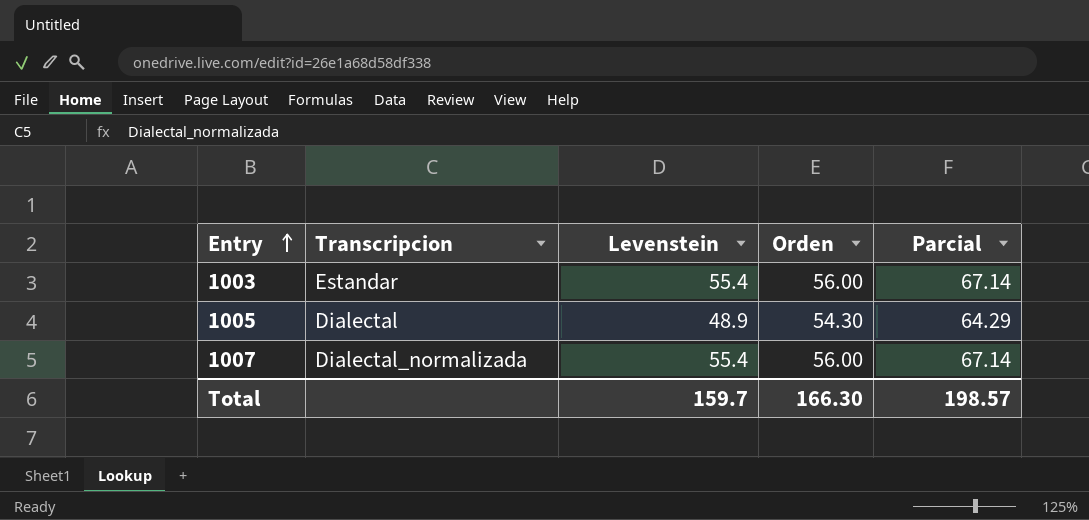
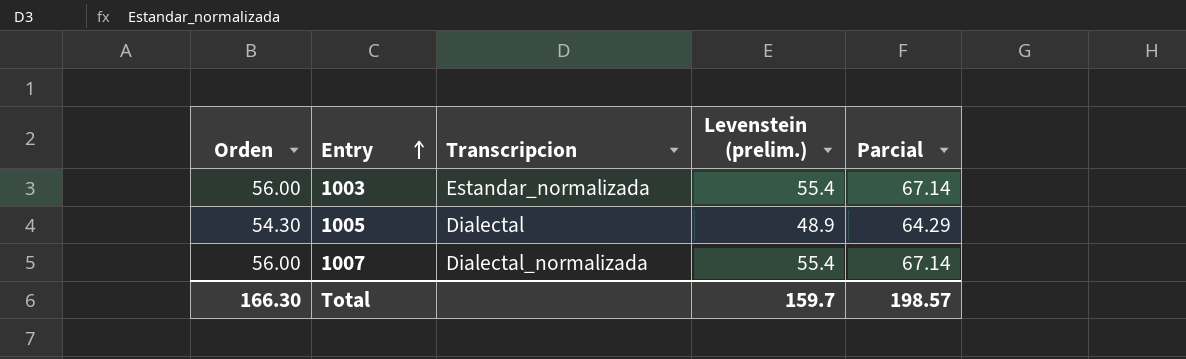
column Orden | position: 4 -> 1
column name: Levenstein -> Levenstein (prelim.)
1003 | Transcripcion: Estandar -> Estandar_normalizada

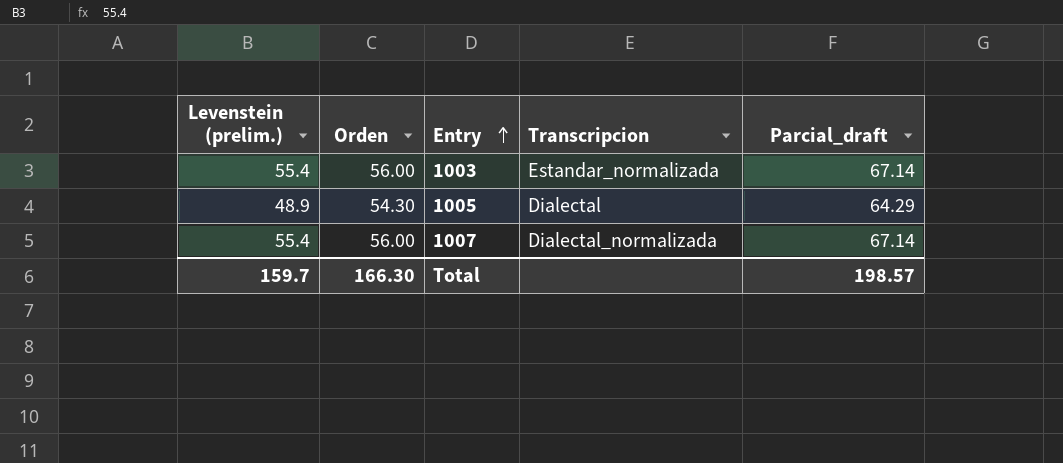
column Levenstein (prelim.) | position: 4 -> 1
column name: Parcial -> Parcial_draft

